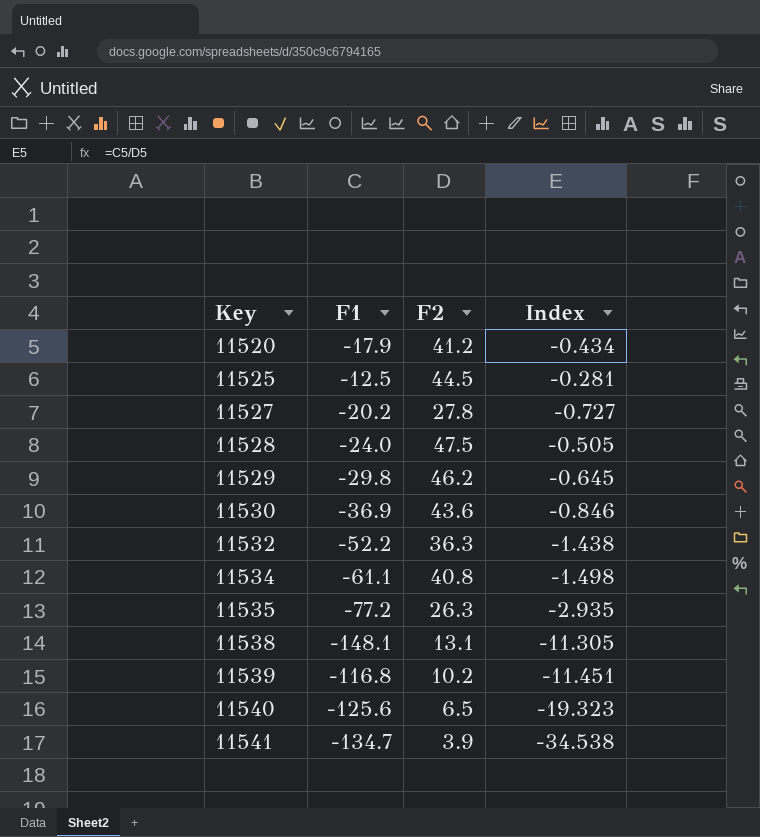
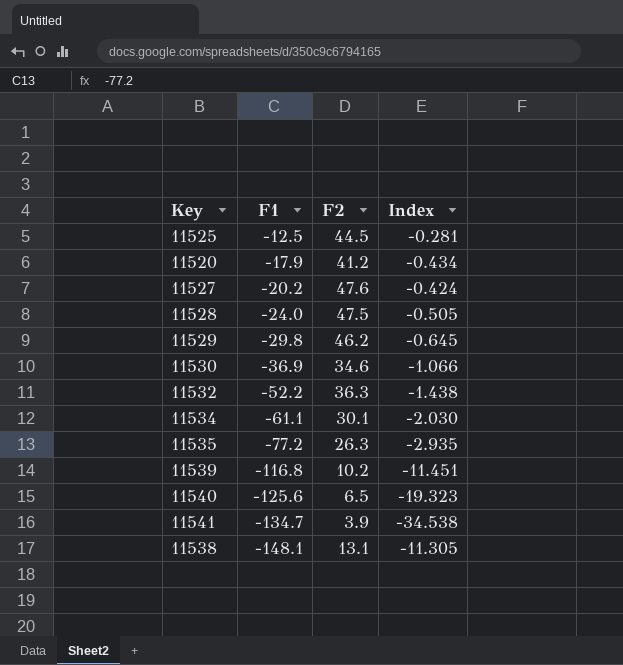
row order: Key ascending -> F1 descending
11527 | F2: 27.8 -> 47.6
11527 | Index: -0.727 -> -0.424
11530 | F2: 43.6 -> 34.6
11530 | Index: -0.846 -> -1.066
11534 | F2: 40.8 -> 30.1
11534 | Index: -1.498 -> -2.030

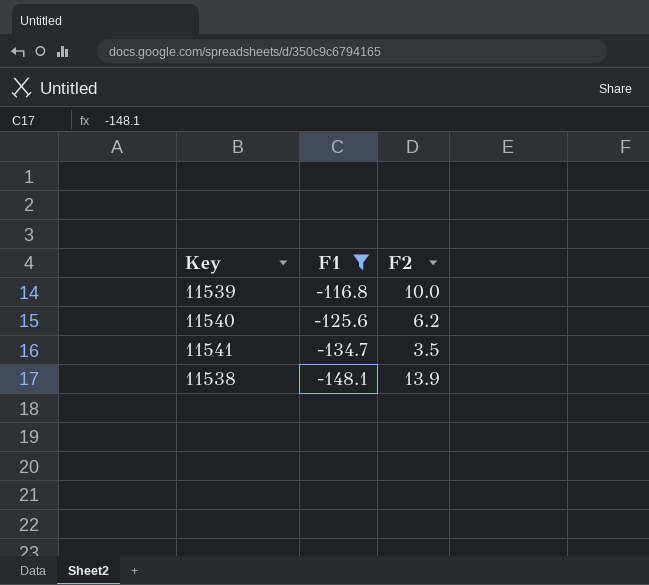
filter: none -> F1 <= -116.8
column Index | formula: [F1] / [F2] -> none
11539 | F2: 10.2 -> 10.0
11540 | F2: 6.5 -> 6.2
11541 | F2: 3.9 -> 3.5
11538 | F2: 13.1 -> 13.9

